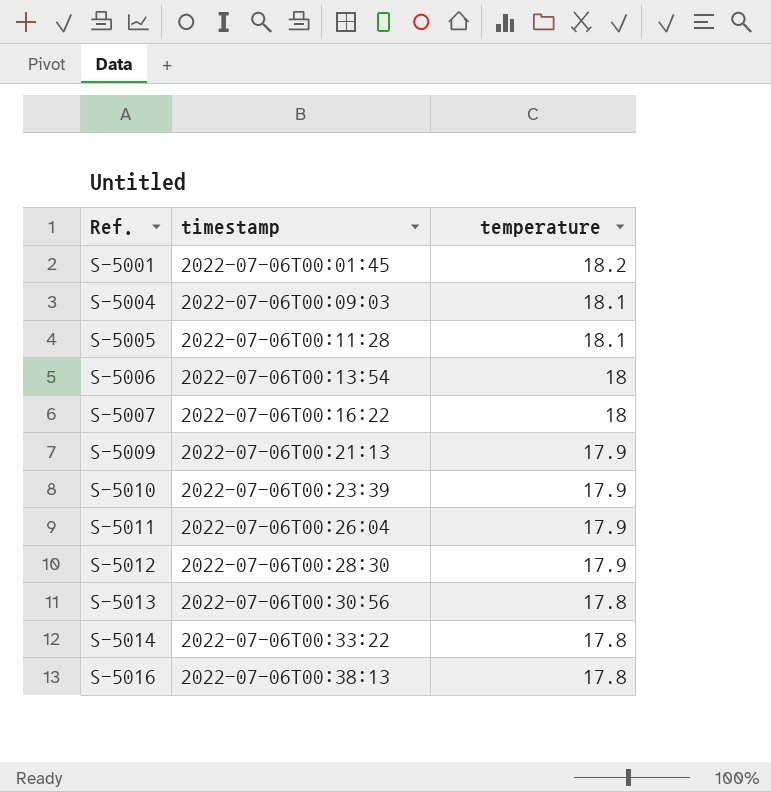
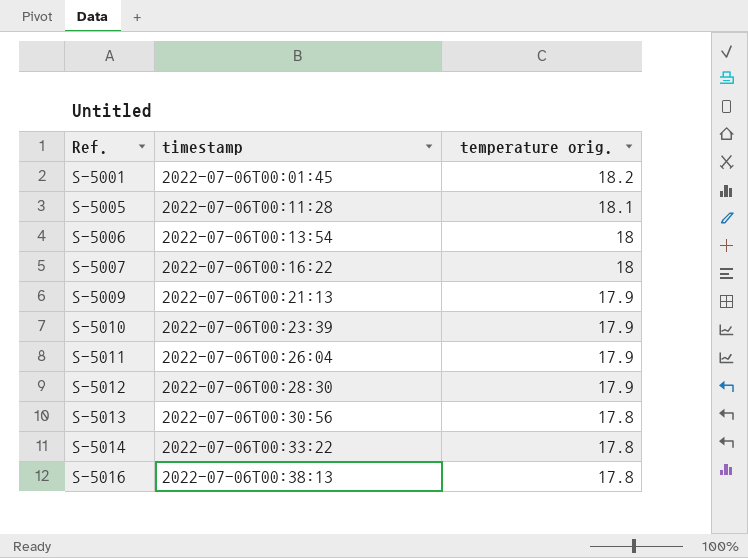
column name: temperature -> temperature orig.
row S-5004: 2022-07-06T00:09:03 | 18.1 -> none

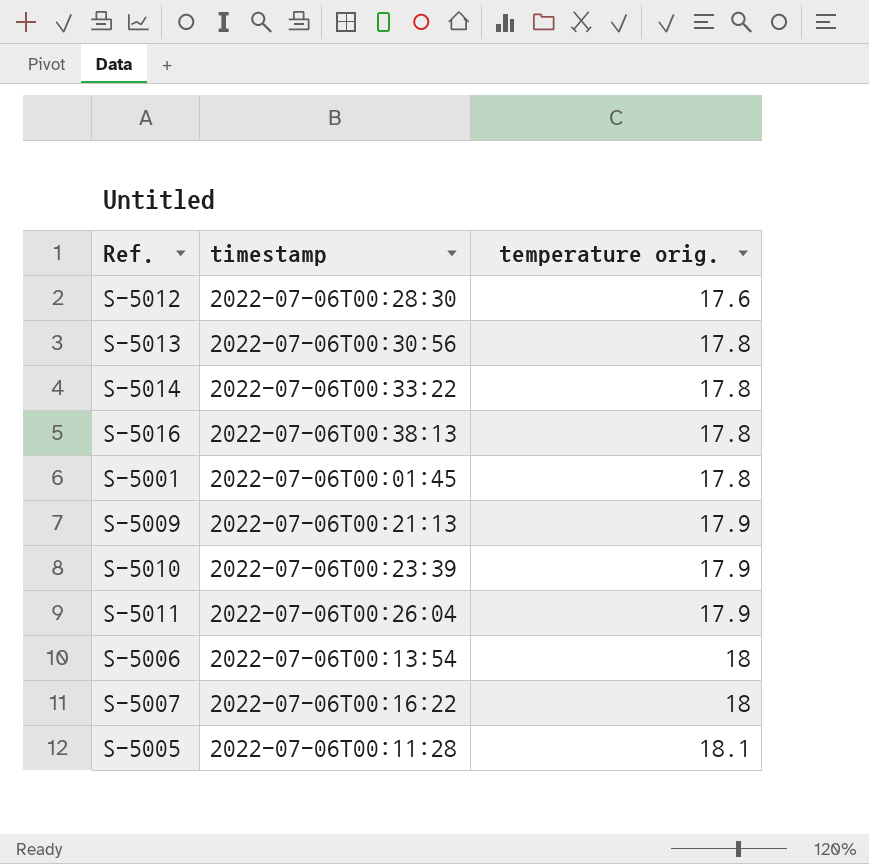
row order: Ref. ascending -> temperature orig. ascending
S-5012 | temperature orig.: 17.9 -> 17.6
S-5001 | temperature orig.: 18.2 -> 17.8

